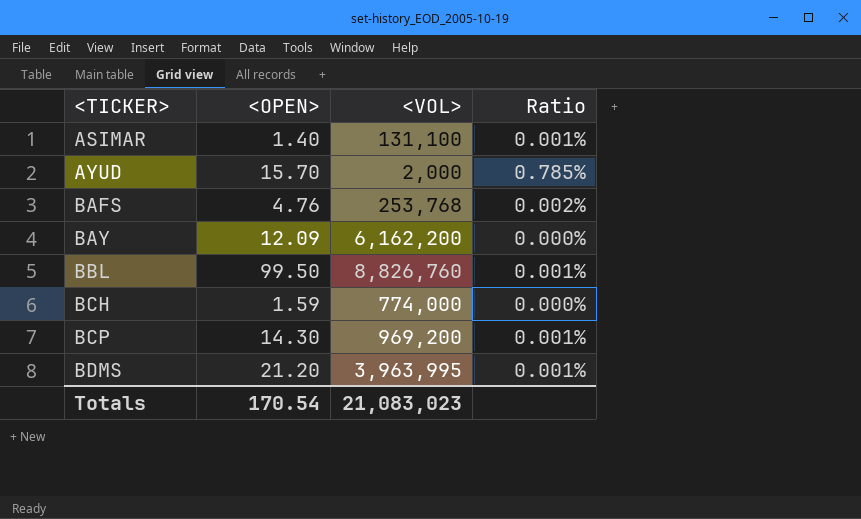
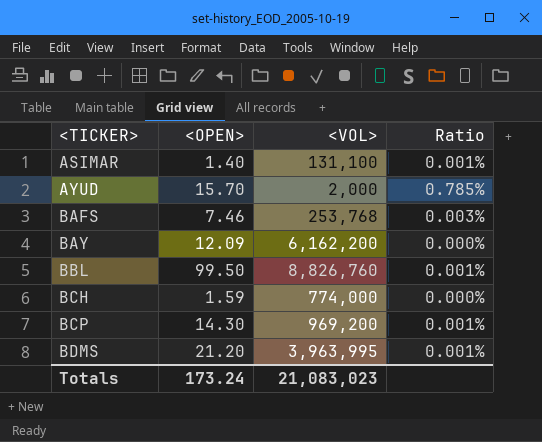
BAFS | <OPEN>: 4.76 -> 7.46
BAFS | Ratio: 0.002% -> 0.003%
Totals | <OPEN>: 170.54 -> 173.24

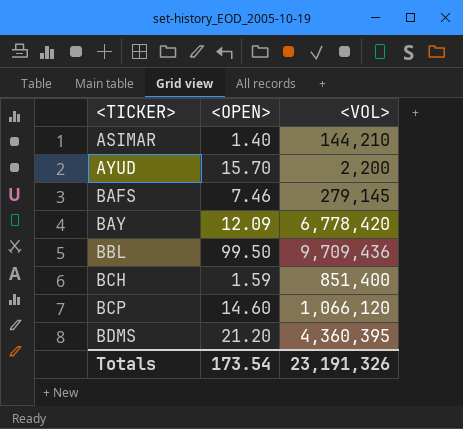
column Ratio | formula: [<OPEN>] / [<VOL>] -> none
ASIMAR | <VOL>: 131,100 -> 144,210
AYUD | <VOL>: 2,000 -> 2,200
BAFS | <VOL>: 253,768 -> 279,145
BAY | <VOL>: 6,162,200 -> 6,778,420
BBL | <VOL>: 8,826,760 -> 9,709,436
BCH | <VOL>: 774,000 -> 851,400
BCP | <OPEN>: 14.30 -> 14.60
BCP | <VOL>: 969,200 -> 1,066,120
BDMS | <VOL>: 3,963,995 -> 4,360,395
Totals | <OPEN>: 173.24 -> 173.54
Totals | <VOL>: 21,083,023 -> 23,191,326

